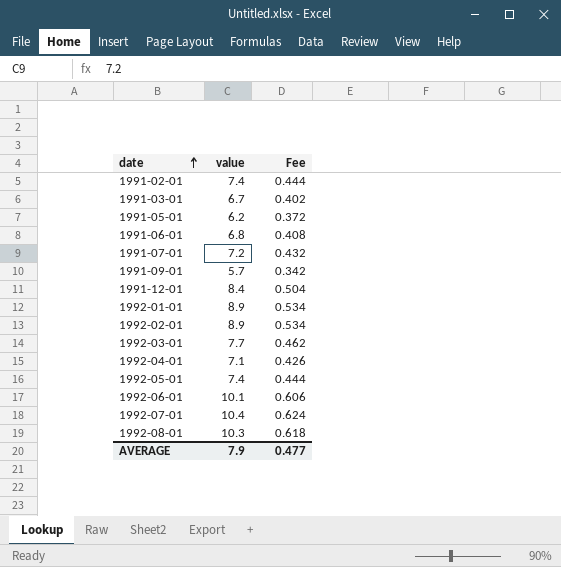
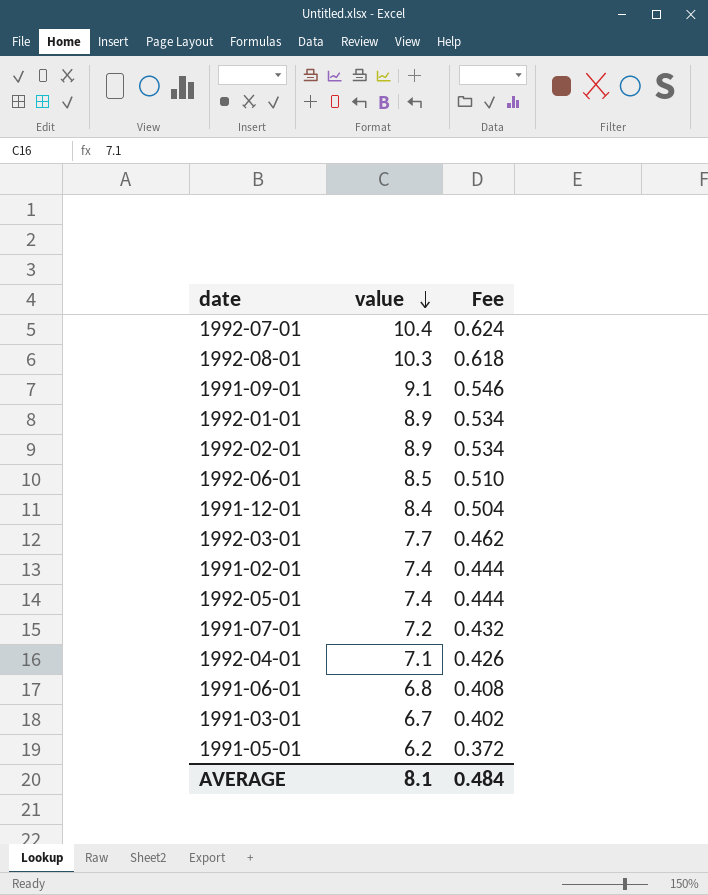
row order: date ascending -> value descending
1991-09-01 | value: 5.7 -> 9.1
1991-09-01 | Fee: 0.342 -> 0.546
1992-06-01 | value: 10.1 -> 8.5
1992-06-01 | Fee: 0.606 -> 0.510
AVERAGE | value: 7.9 -> 8.1
AVERAGE | Fee: 0.477 -> 0.484

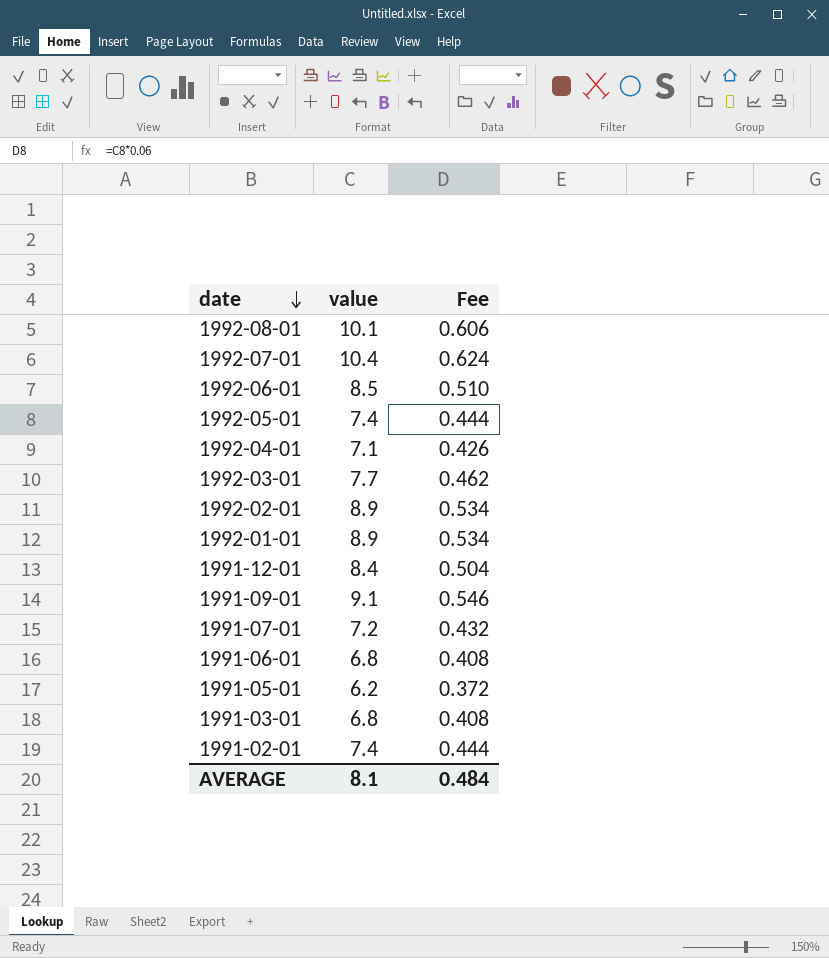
row order: value descending -> date descending
1992-08-01 | value: 10.3 -> 10.1
1992-08-01 | Fee: 0.618 -> 0.606
1991-03-01 | value: 6.7 -> 6.8
1991-03-01 | Fee: 0.402 -> 0.408

